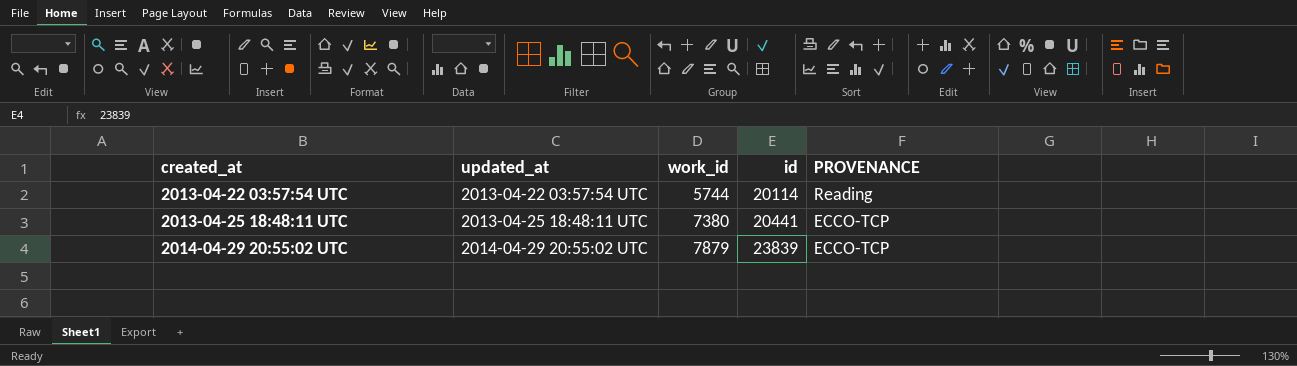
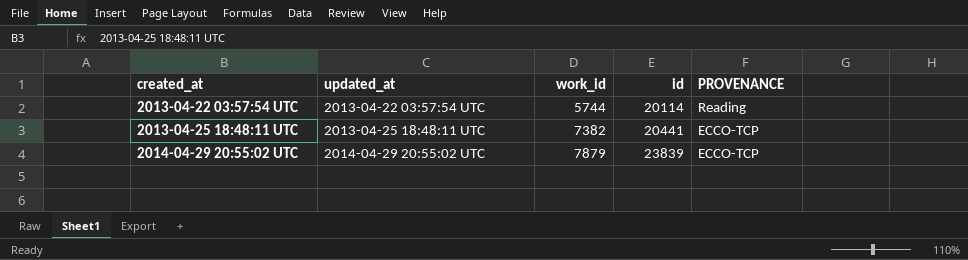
2013-04-25 18:48:11 UTC | work_id: 7380 -> 7382

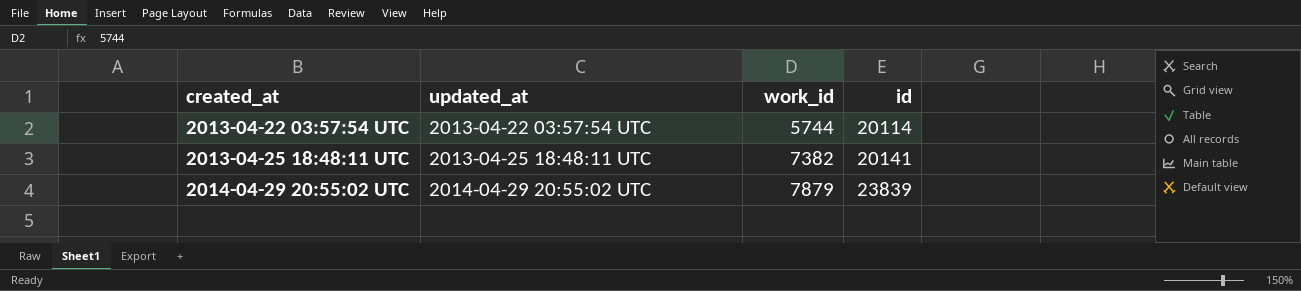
column PROVENANCE | position: 5 -> none
2013-04-25 18:48:11 UTC | id: 20441 -> 20141

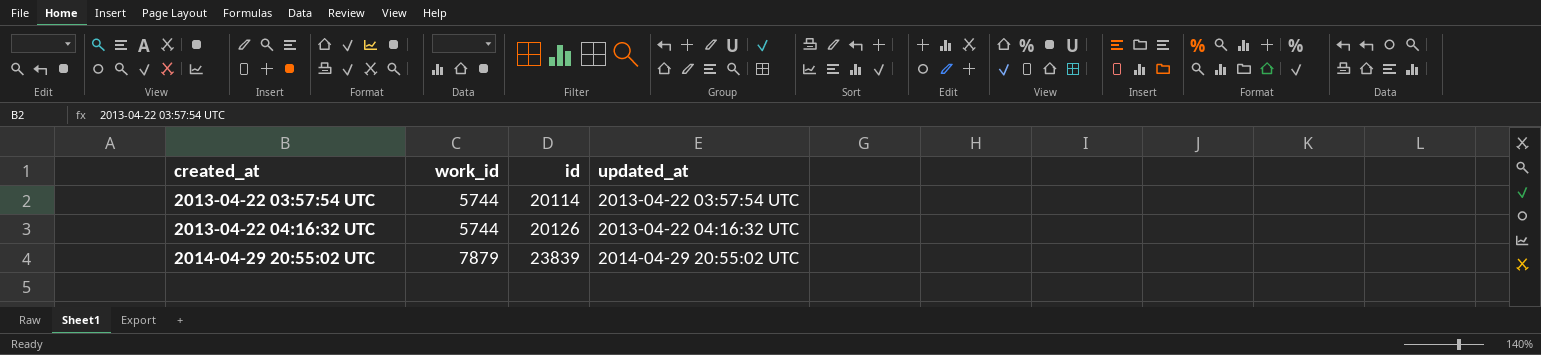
column updated_at | position: 2 -> 4
row 2013-04-25 18:48:11 UTC: 2013-04-25 18:48:11 UTC | 7382 | 20141 -> none
row 2013-04-22 04:16:32 UTC: none -> 5744 | 20126 | 2013-04-22 04:16:32 UTC

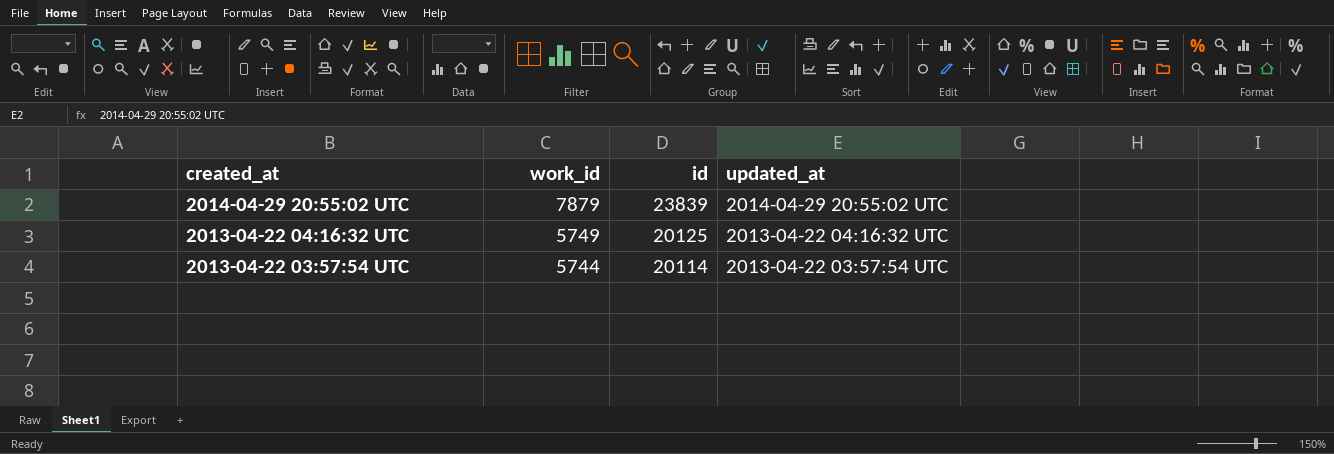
row order: created_at ascending -> created_at descending
2013-04-22 04:16:32 UTC | work_id: 5744 -> 5749
2013-04-22 04:16:32 UTC | id: 20126 -> 20125

